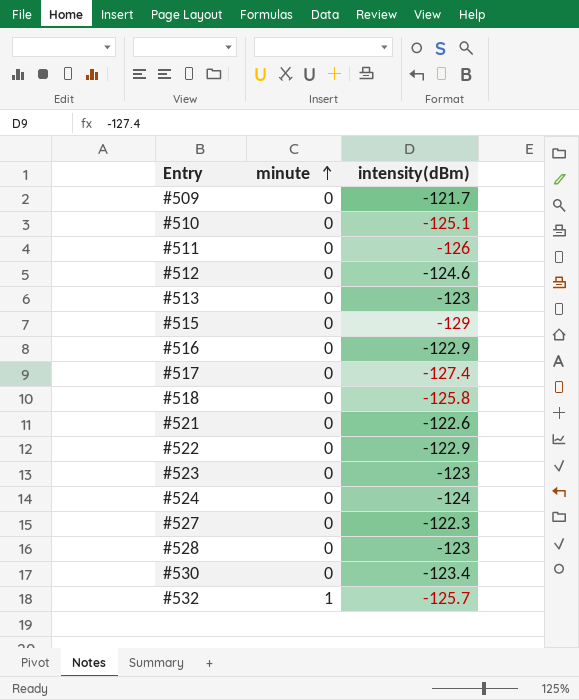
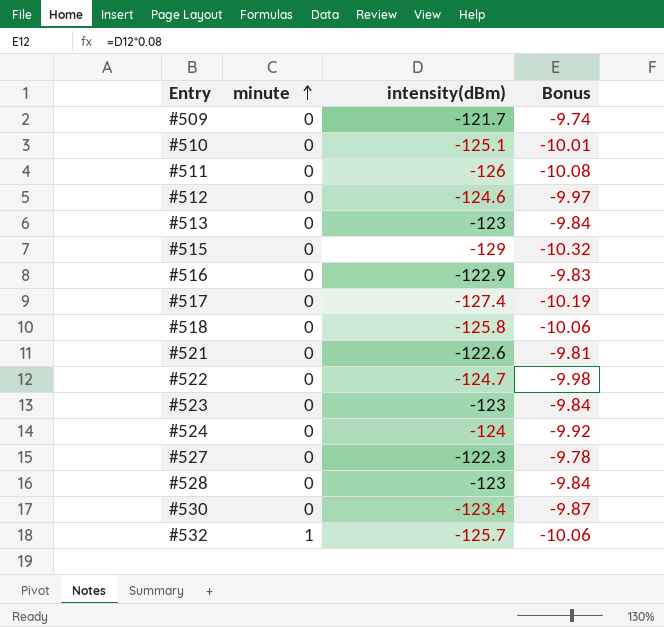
column Bonus | formula: none -> [intensity(dBm)] * 0.08
#522 | intensity(dBm): -122.9 -> -124.7

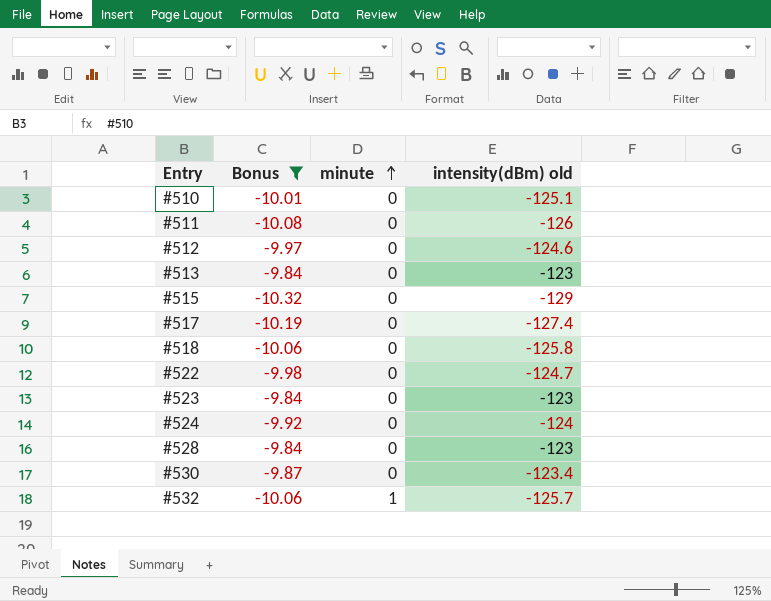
filter: none -> Bonus <= -9.84
column Bonus | position: 4 -> 2
column name: intensity(dBm) -> intensity(dBm) old

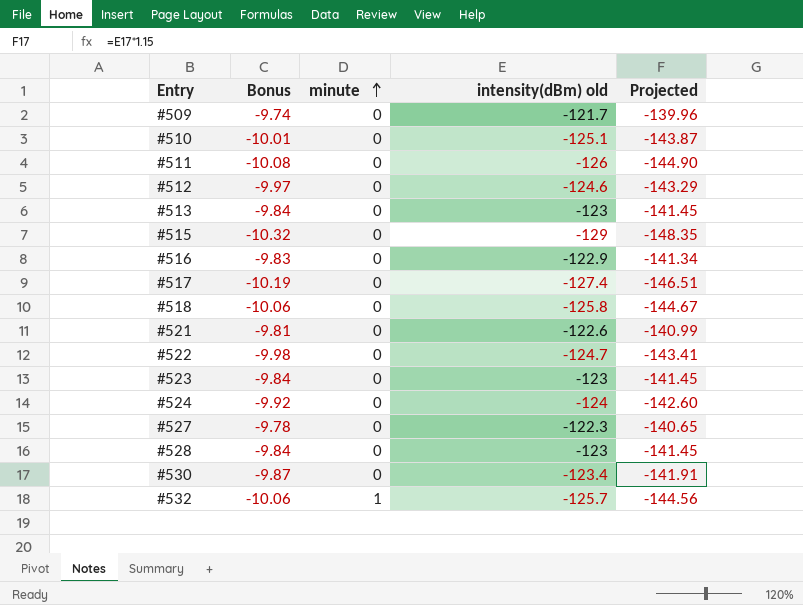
filter: Bonus <= -9.84 -> none
column Projected | formula: none -> [intensity(dBm) old] * 1.15

